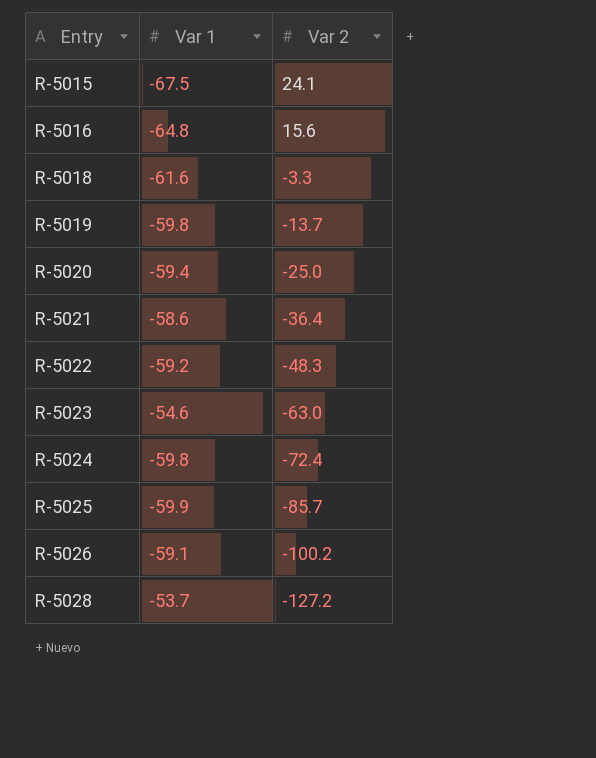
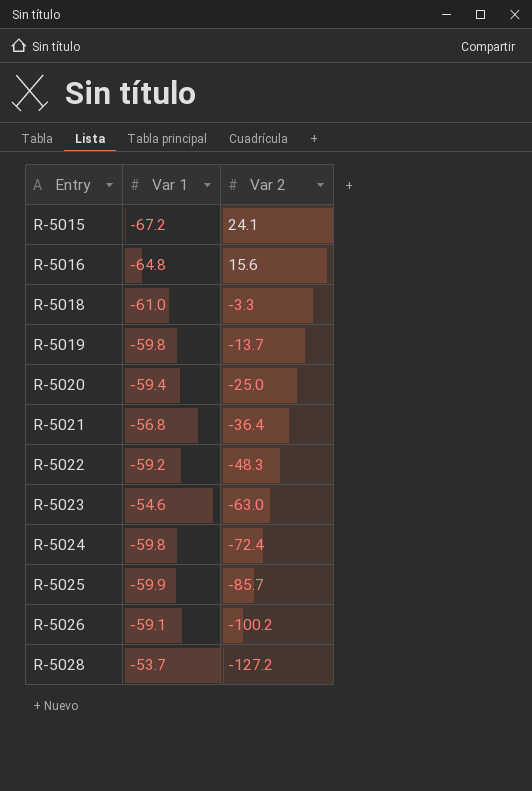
R-5015 | Var 1: -67.5 -> -67.2
R-5018 | Var 1: -61.6 -> -61.0
R-5021 | Var 1: -58.6 -> -56.8

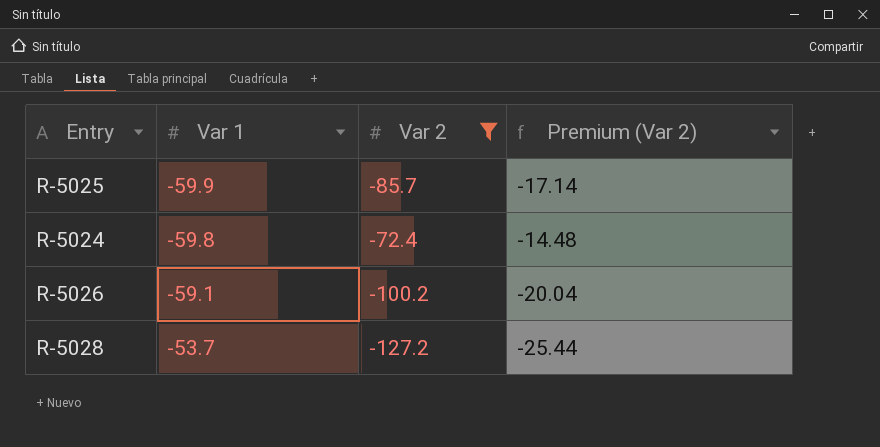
filter: none -> Var 2 <= -72.4
row order: Entry ascending -> Var 1 ascending
column Premium (Var 2) | formula: none -> [Var 2] * 0.2

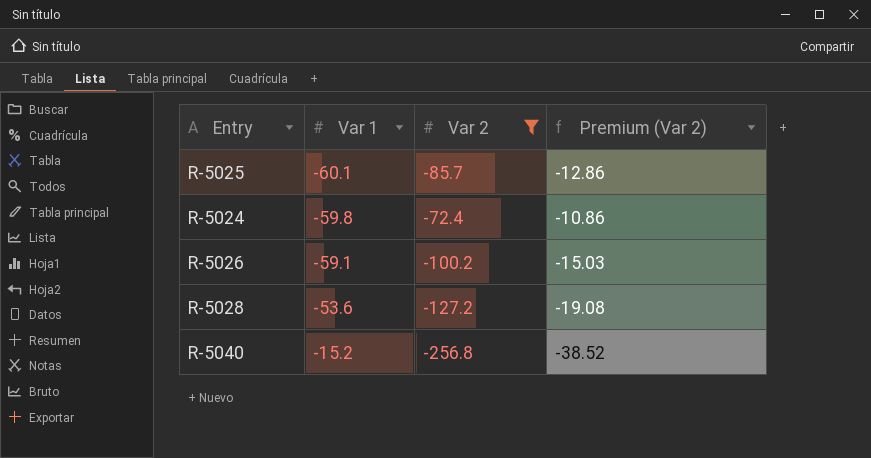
column Premium (Var 2) | formula: [Var 2] * 0.2 -> [Var 2] * 0.15
R-5025 | Var 1: -59.9 -> -60.1
R-5028 | Var 1: -53.7 -> -53.6
row R-5040: none -> -15.2 | -256.8 | -38.52

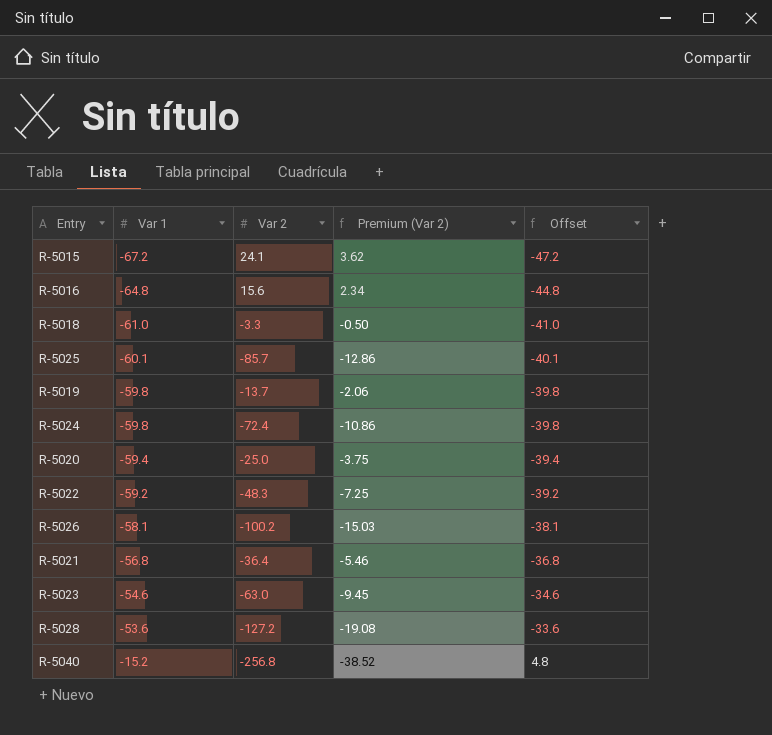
filter: Var 2 <= -72.4 -> none
column Offset | formula: none -> [Var 1] + 20
R-5026 | Var 1: -59.1 -> -58.1

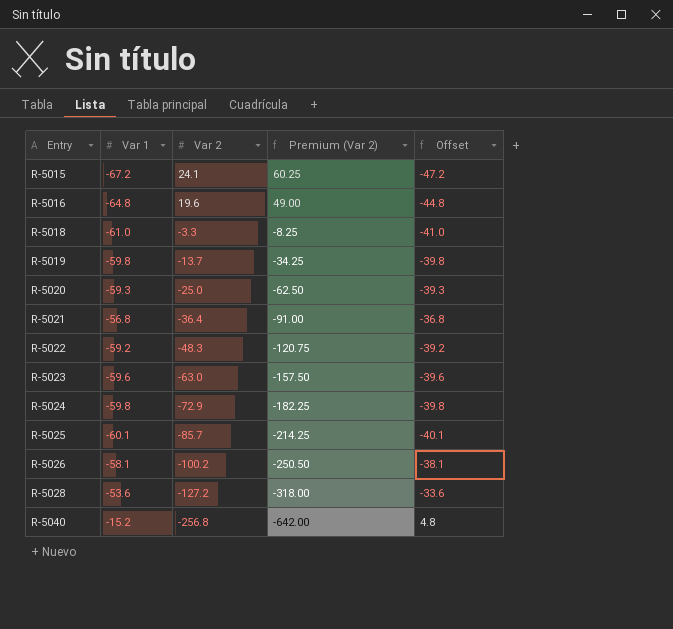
row order: Var 1 ascending -> Entry ascending
column Premium (Var 2) | formula: [Var 2] * 0.15 -> [Var 2] * 2.5
R-5016 | Var 2: 15.6 -> 19.6
R-5020 | Var 1: -59.4 -> -59.3
R-5020 | Offset: -39.4 -> -39.3
R-5023 | Var 1: -54.6 -> -59.6
R-5023 | Offset: -34.6 -> -39.6
R-5024 | Var 2: -72.4 -> -72.9

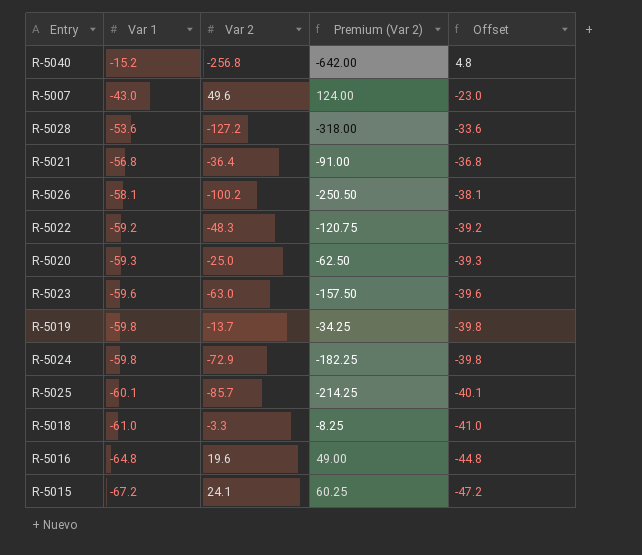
row order: Entry ascending -> Var 1 descending
row R-5007: none -> -43.0 | 49.6 | 124.00 | -23.0

